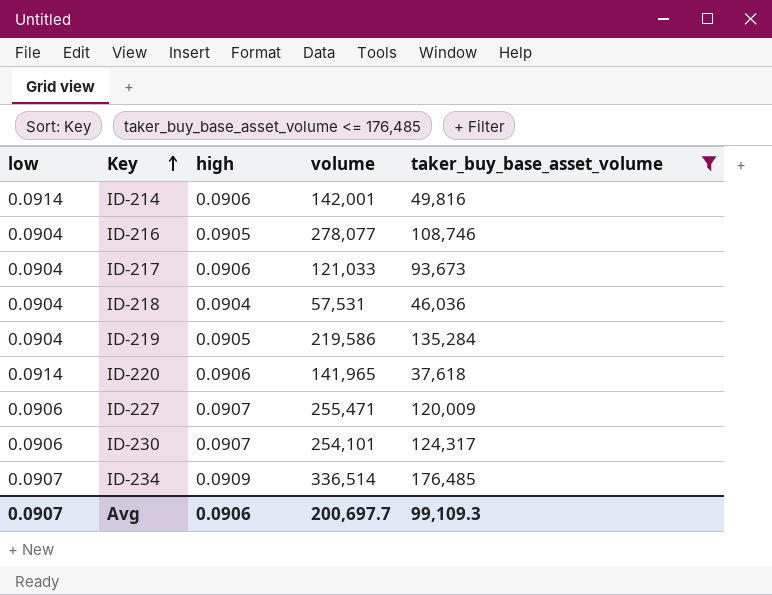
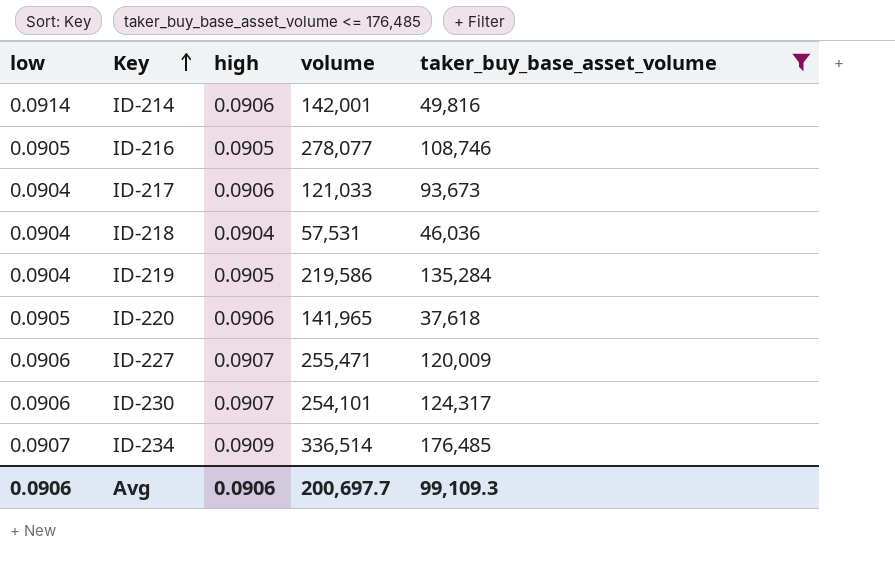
ID-216 | low: 0.0904 -> 0.0905
ID-220 | low: 0.0914 -> 0.0905
Avg | low: 0.0907 -> 0.0906

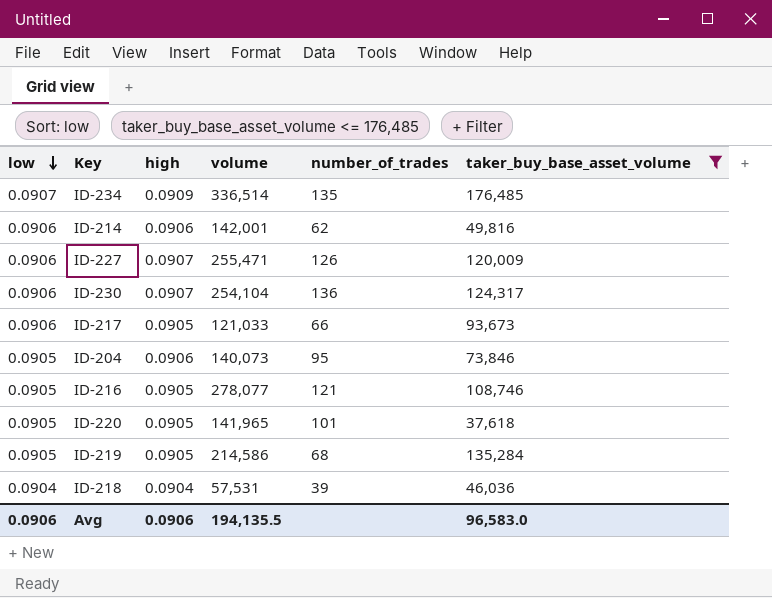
row order: Key ascending -> low descending
column number_of_trades | position: none -> 5
ID-214 | low: 0.0914 -> 0.0906
ID-230 | volume: 254,101 -> 254,104
ID-217 | low: 0.0904 -> 0.0906
ID-217 | high: 0.0906 -> 0.0905
row ID-204: none -> 0.0905 | 0.0906 | 140,073 | 95 | 73,846
ID-220 | high: 0.0906 -> 0.0905
ID-219 | low: 0.0904 -> 0.0905
ID-219 | volume: 219,586 -> 214,586
Avg | volume: 200,697.7 -> 194,135.5
Avg | taker_buy_base_asset_volume: 99,109.3 -> 96,583.0

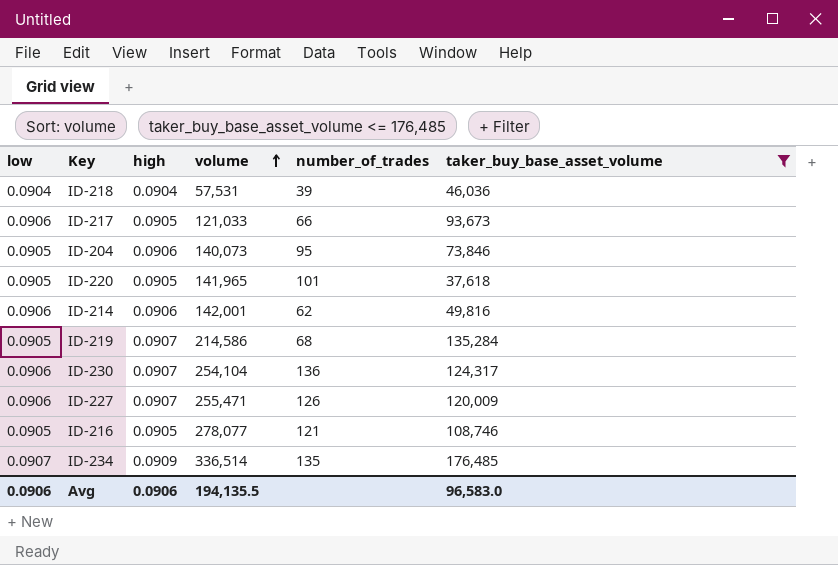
row order: low descending -> volume ascending
ID-219 | high: 0.0905 -> 0.0907

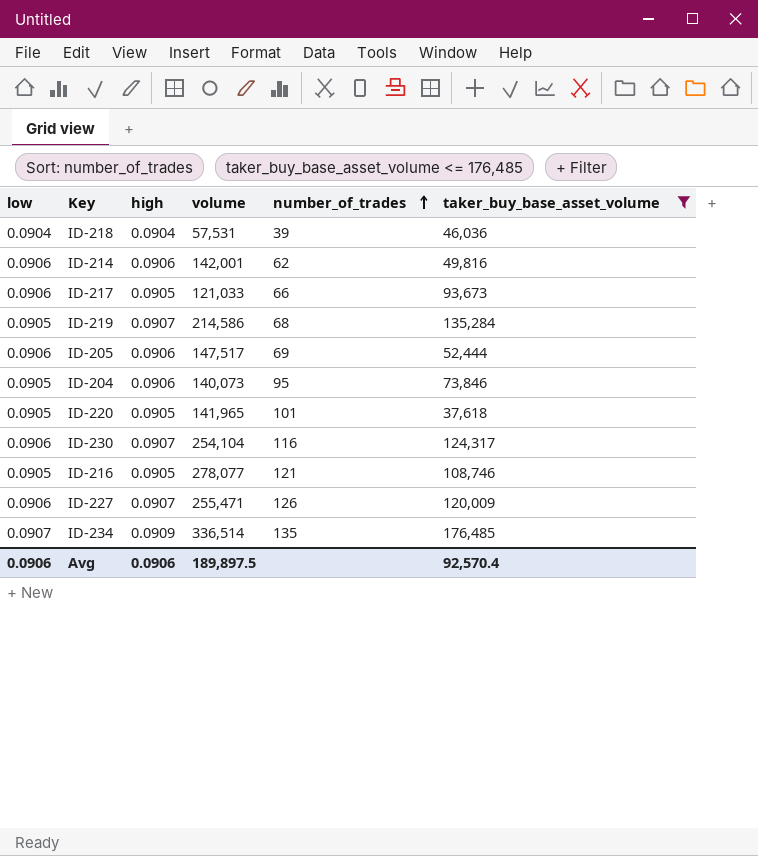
row order: volume ascending -> number_of_trades ascending
row ID-205: none -> 0.0906 | 0.0906 | 147,517 | 69 | 52,444
ID-230 | number_of_trades: 136 -> 116
Avg | volume: 194,135.5 -> 189,897.5
Avg | taker_buy_base_asset_volume: 96,583.0 -> 92,570.4

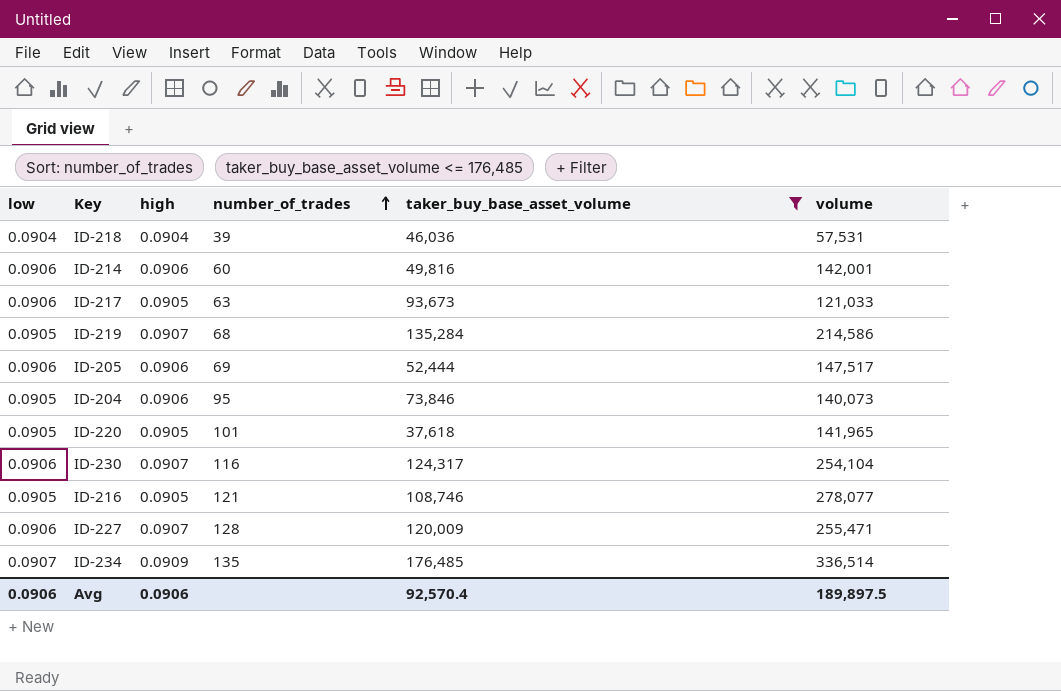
column volume | position: 4 -> 6
ID-214 | number_of_trades: 62 -> 60
ID-217 | number_of_trades: 66 -> 63
ID-227 | number_of_trades: 126 -> 128

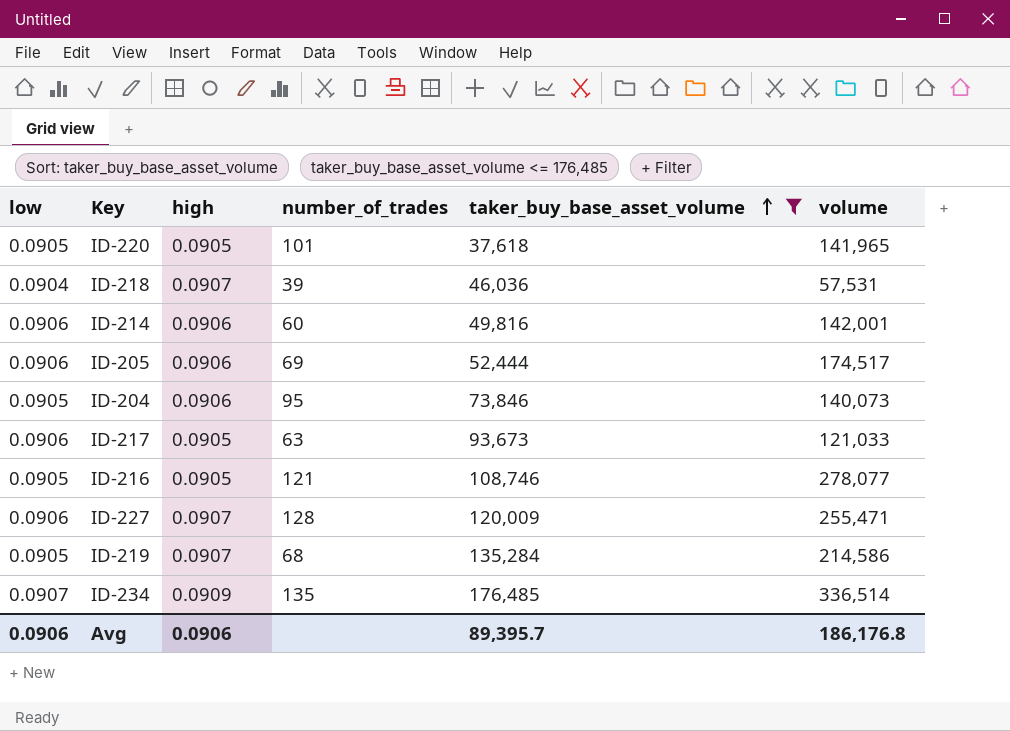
row order: number_of_trades ascending -> taker_buy_base_asset_volume ascending
row ID-230: 0.0906 | 0.0907 | 116 | 124,317 | 254,104 -> none
ID-218 | high: 0.0904 -> 0.0907
ID-205 | volume: 147,517 -> 174,517
Avg | taker_buy_base_asset_volume: 92,570.4 -> 89,395.7
Avg | volume: 189,897.5 -> 186,176.8

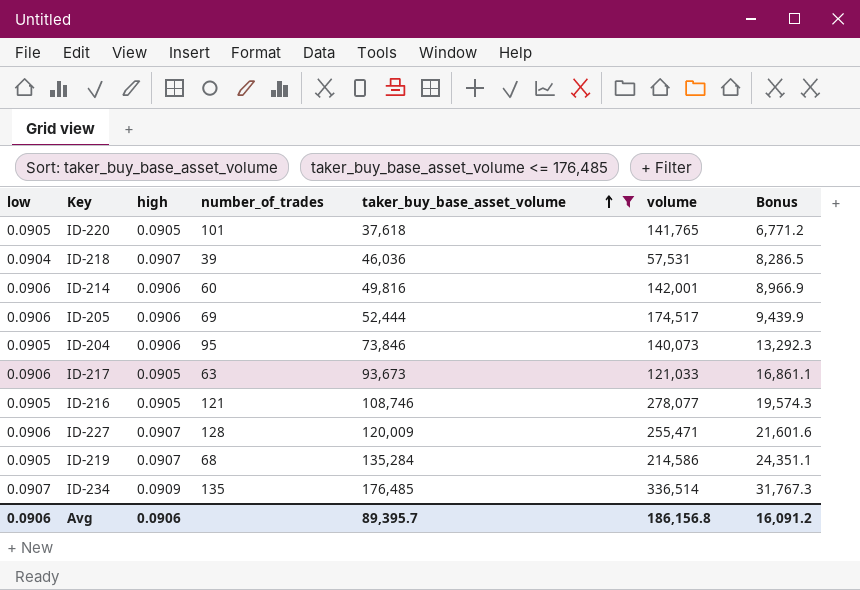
column Bonus | formula: none -> [taker_buy_base_asset_volume] * 0.18
ID-220 | volume: 141,965 -> 141,765
Avg | volume: 186,176.8 -> 186,156.8

